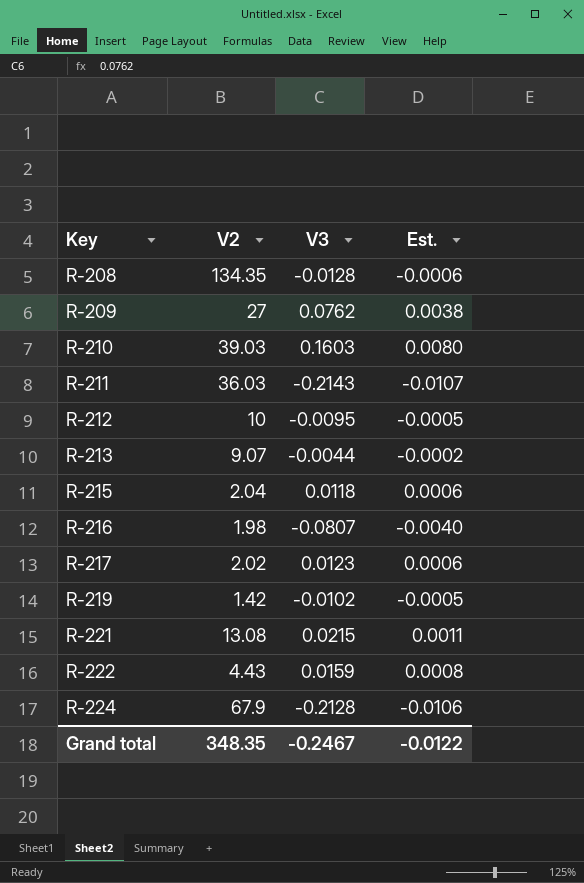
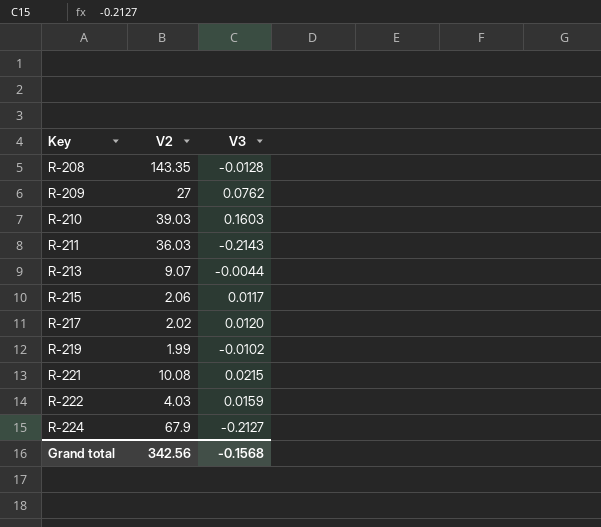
column Est. | formula: [V3] * 0.05 -> none
row R-212: 10 | -0.0095 | -0.0005 -> none
row R-216: 1.98 | -0.0807 | -0.0040 -> none
R-208 | V2: 134.35 -> 143.35
R-215 | V2: 2.04 -> 2.06
R-215 | V3: 0.0118 -> 0.0117
R-217 | V3: 0.0123 -> 0.0120
R-219 | V2: 1.42 -> 1.99
R-221 | V2: 13.08 -> 10.08
R-222 | V2: 4.43 -> 4.03
R-224 | V3: -0.2128 -> -0.2127
Grand total | V2: 348.35 -> 342.56
Grand total | V3: -0.2467 -> -0.1568

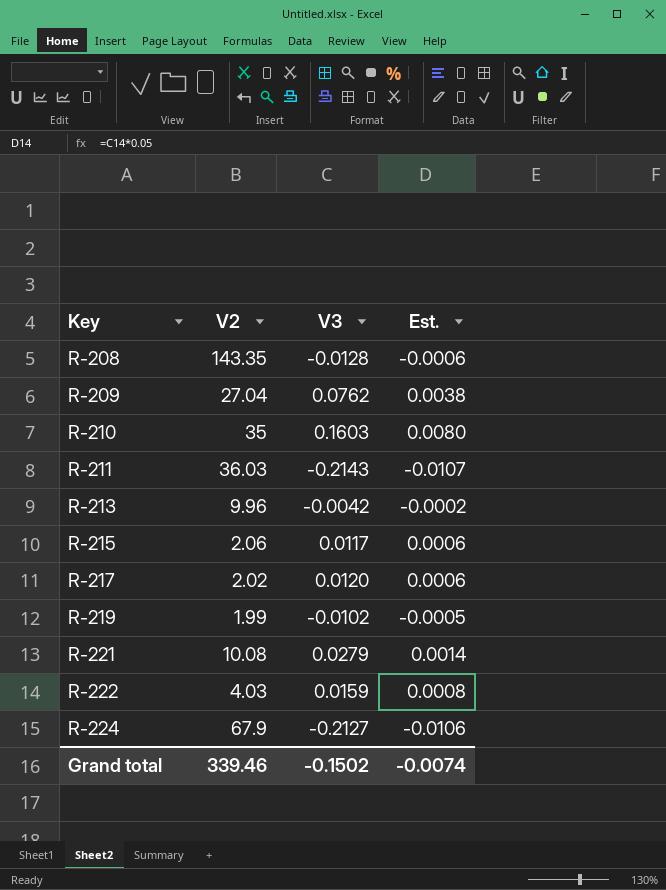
column Est. | formula: none -> [V3] * 0.05
R-209 | V2: 27 -> 27.04
R-210 | V2: 39.03 -> 35
R-213 | V2: 9.07 -> 9.96
R-213 | V3: -0.0044 -> -0.0042
R-221 | V3: 0.0215 -> 0.0279
Grand total | V2: 342.56 -> 339.46
Grand total | V3: -0.1568 -> -0.1502

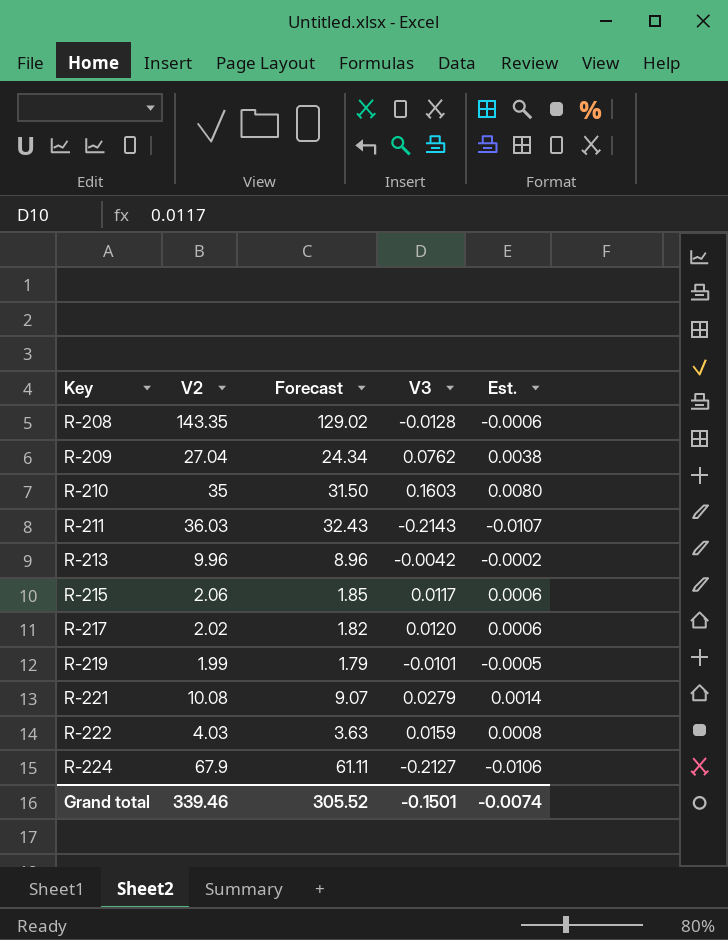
column Forecast | formula: none -> [V2] * 0.9
R-219 | V3: -0.0102 -> -0.0101
Grand total | V3: -0.1502 -> -0.1501

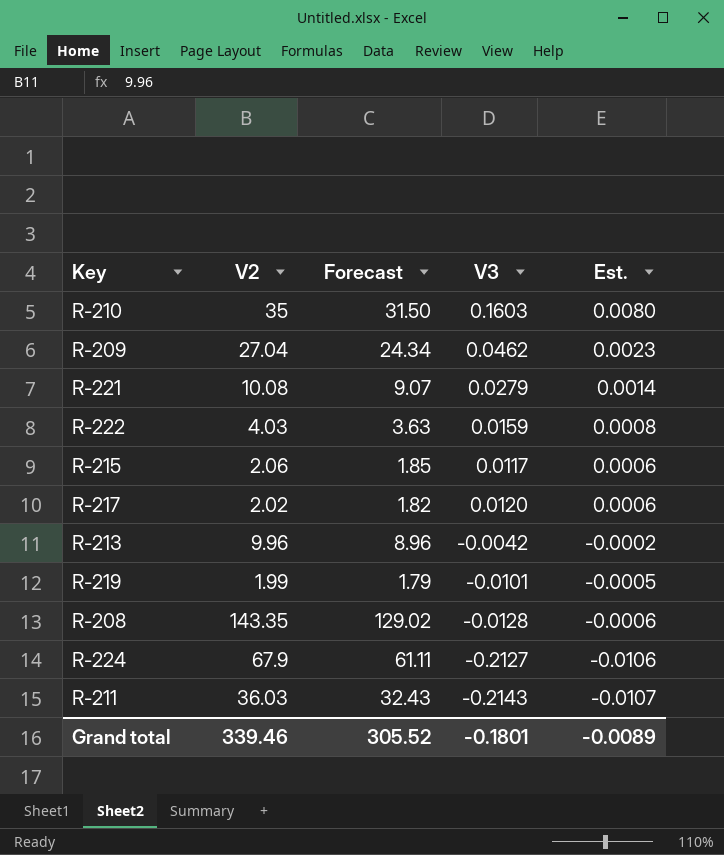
row order: Key ascending -> Est. descending
R-209 | V3: 0.0762 -> 0.0462
R-209 | Est.: 0.0038 -> 0.0023
Grand total | V3: -0.1501 -> -0.1801
Grand total | Est.: -0.0074 -> -0.0089

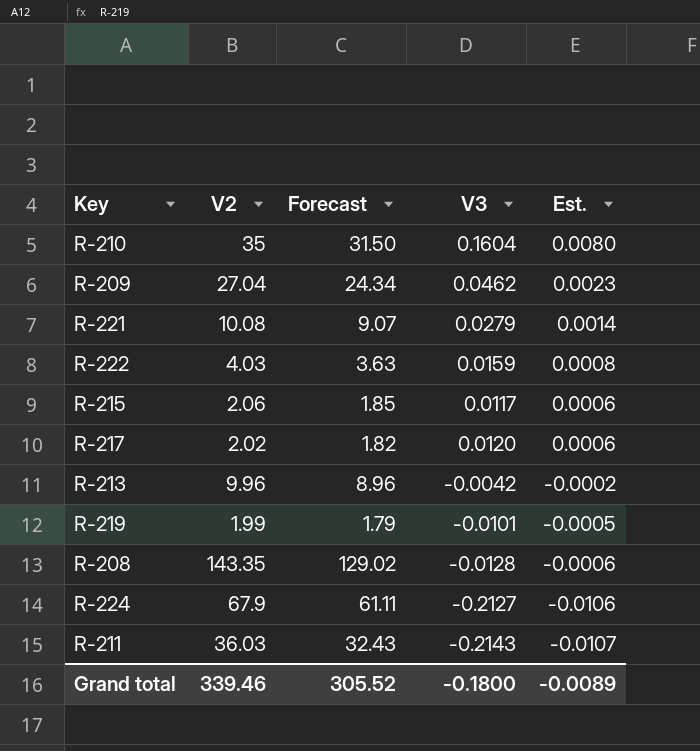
R-210 | V3: 0.1603 -> 0.1604
Grand total | V3: -0.1801 -> -0.1800

